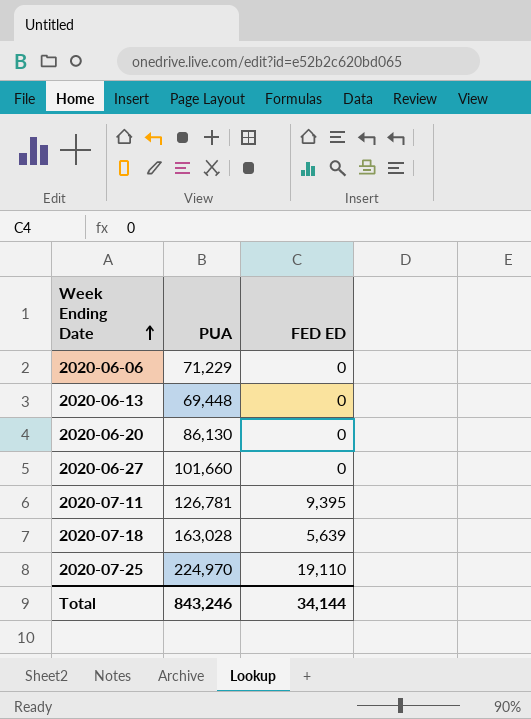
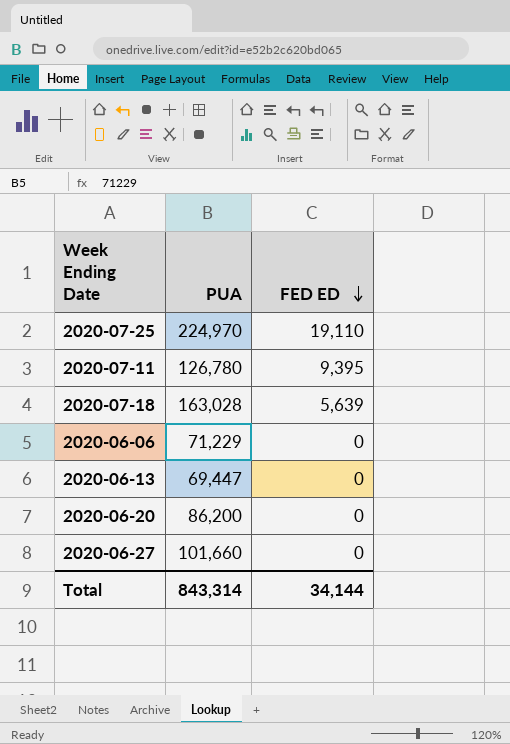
row order: Week Ending Date ascending -> FED ED descending
2020-07-11 | PUA: 126,781 -> 126,780
2020-06-13 | PUA: 69,448 -> 69,447
2020-06-20 | PUA: 86,130 -> 86,200
Total | PUA: 843,246 -> 843,314

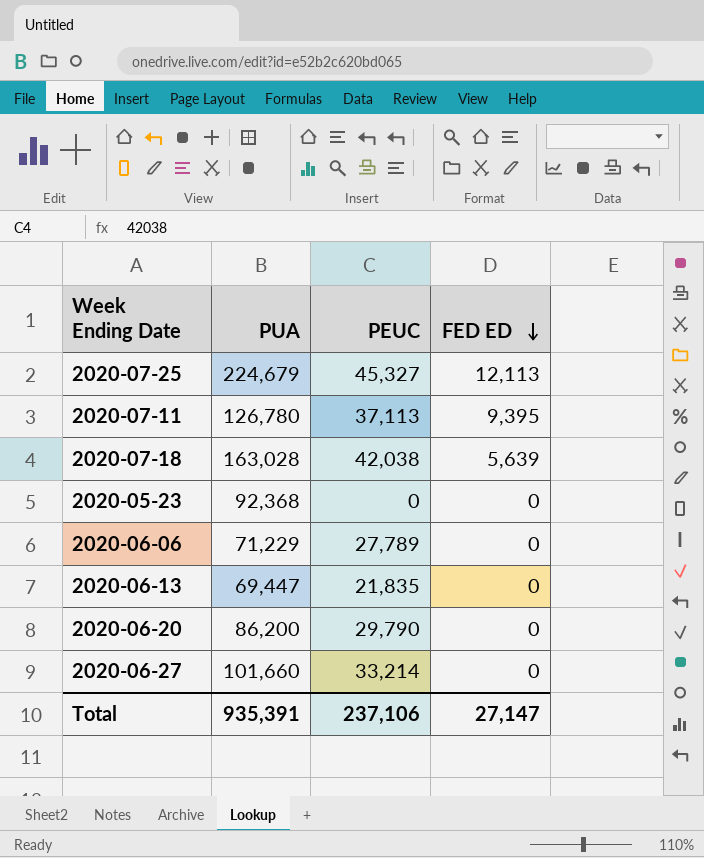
column PEUC | position: none -> 3
2020-07-25 | PUA: 224,970 -> 224,679
2020-07-25 | FED ED: 19,110 -> 12,113
row 2020-05-23: none -> 92,368 | 0 | 0
Total | PUA: 843,314 -> 935,391
Total | FED ED: 34,144 -> 27,147

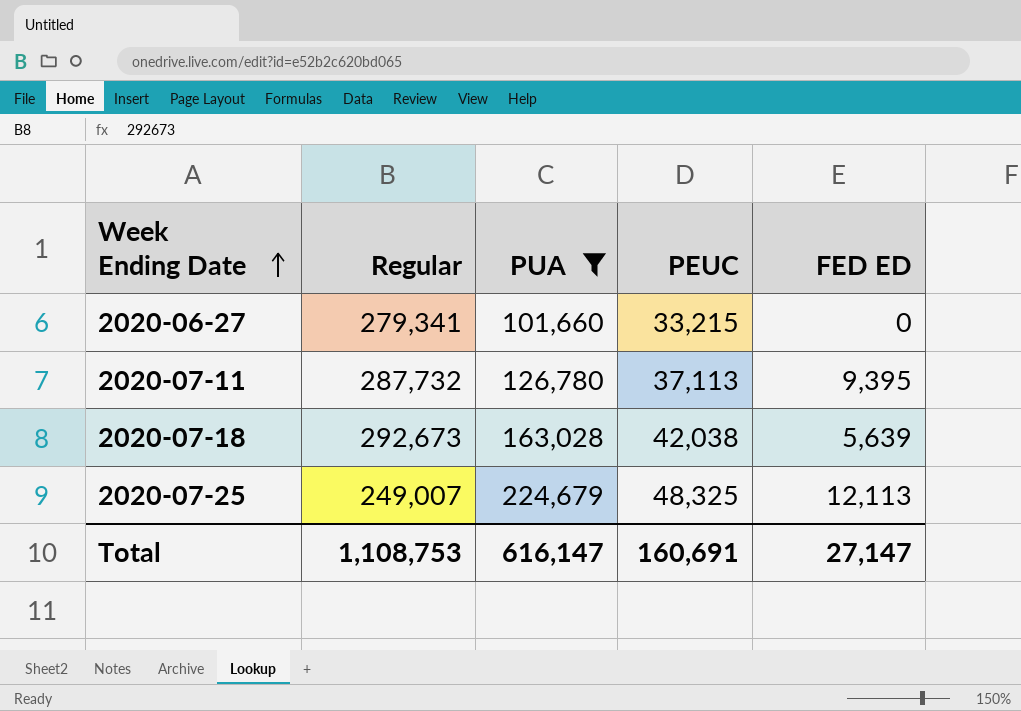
filter: none -> PUA >= 101,660
row order: FED ED descending -> Week Ending Date ascending
column Regular | position: none -> 2
2020-06-27 | PEUC: 33,214 -> 33,215
2020-07-25 | PEUC: 45,327 -> 48,325
Total | PUA: 935,391 -> 616,147
Total | PEUC: 237,106 -> 160,691

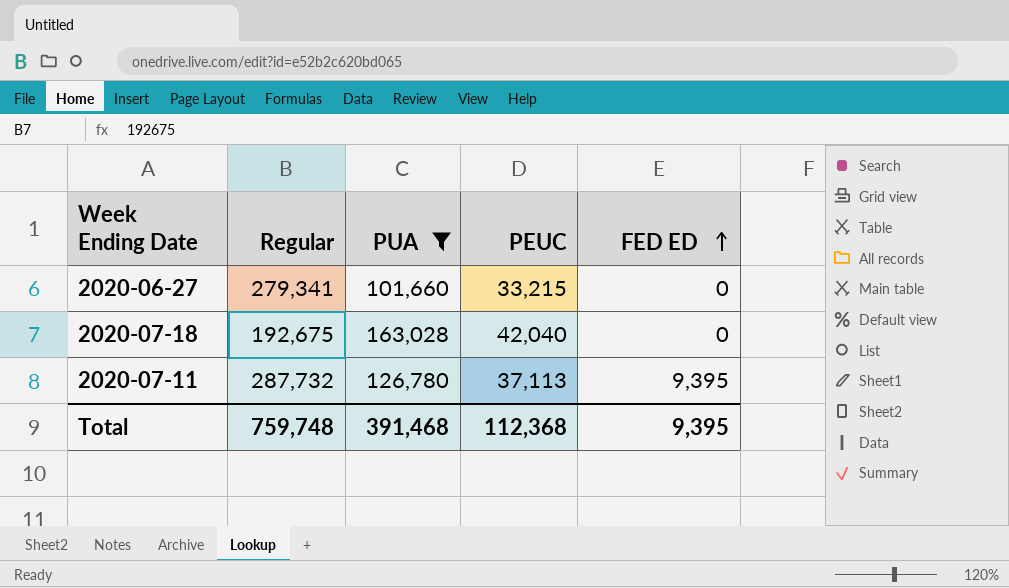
row order: Week Ending Date ascending -> FED ED ascending
row 2020-07-25: 249,007 | 224,679 | 48,325 | 12,113 -> none
2020-07-18 | Regular: 292,673 -> 192,675
2020-07-18 | PEUC: 42,038 -> 42,040
2020-07-18 | FED ED: 5,639 -> 0
Total | Regular: 1,108,753 -> 759,748
Total | PUA: 616,147 -> 391,468
Total | PEUC: 160,691 -> 112,368
Total | FED ED: 27,147 -> 9,395

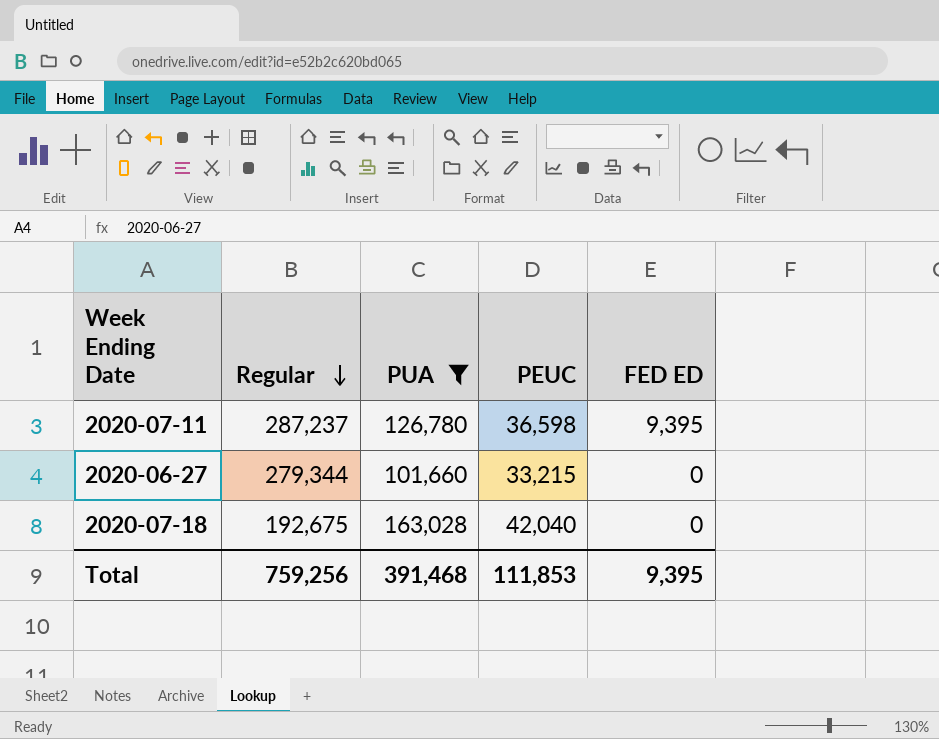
row order: FED ED ascending -> Regular descending
2020-07-11 | Regular: 287,732 -> 287,237
2020-07-11 | PEUC: 37,113 -> 36,598
2020-06-27 | Regular: 279,341 -> 279,344
Total | Regular: 759,748 -> 759,256
Total | PEUC: 112,368 -> 111,853

